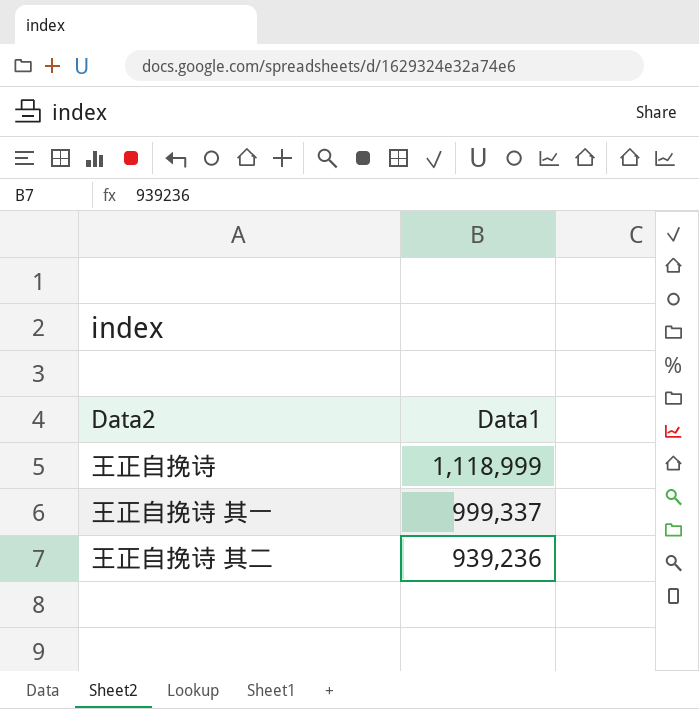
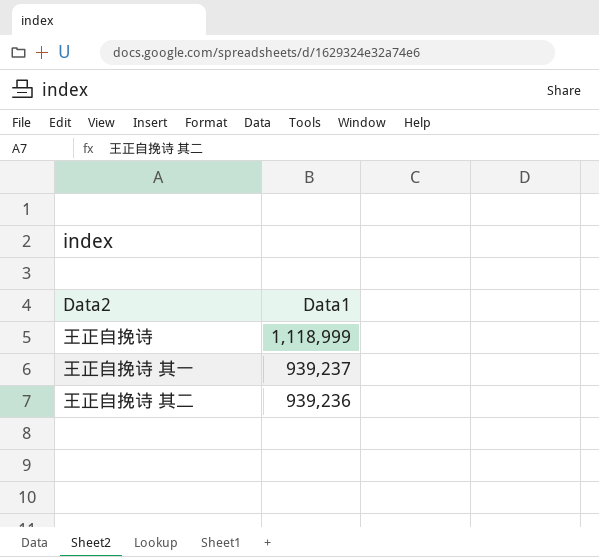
王正自挽诗 其一 | Data1: 999,337 -> 939,237

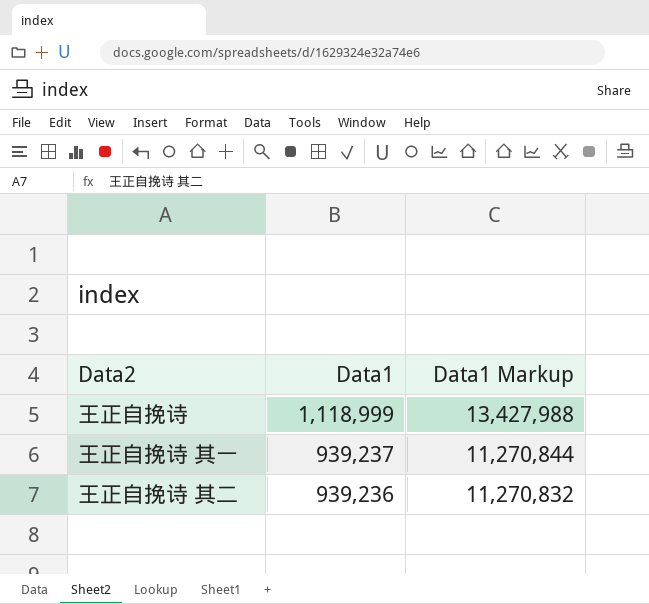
column Data1 Markup | formula: none -> [Data1] * 12

